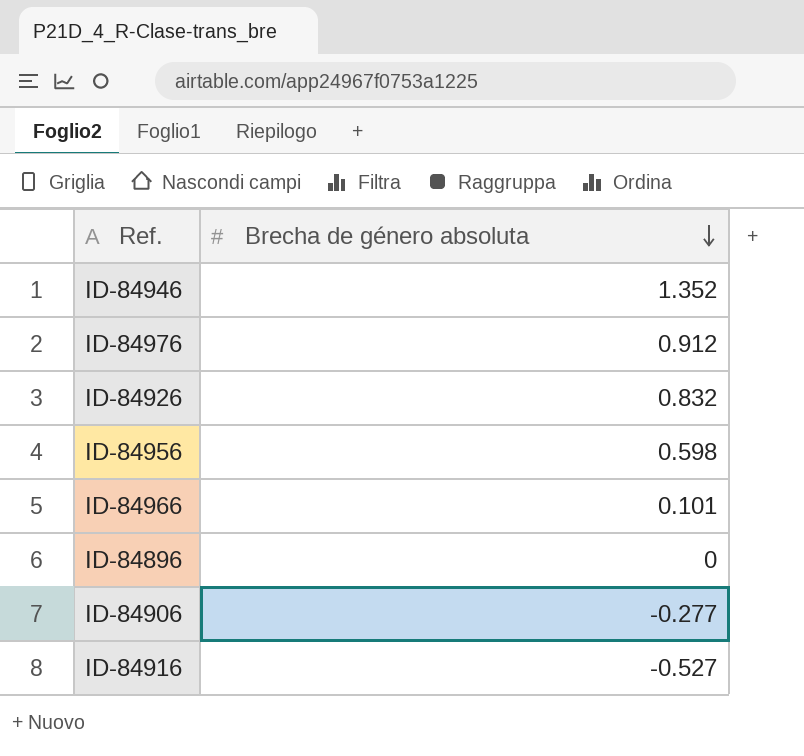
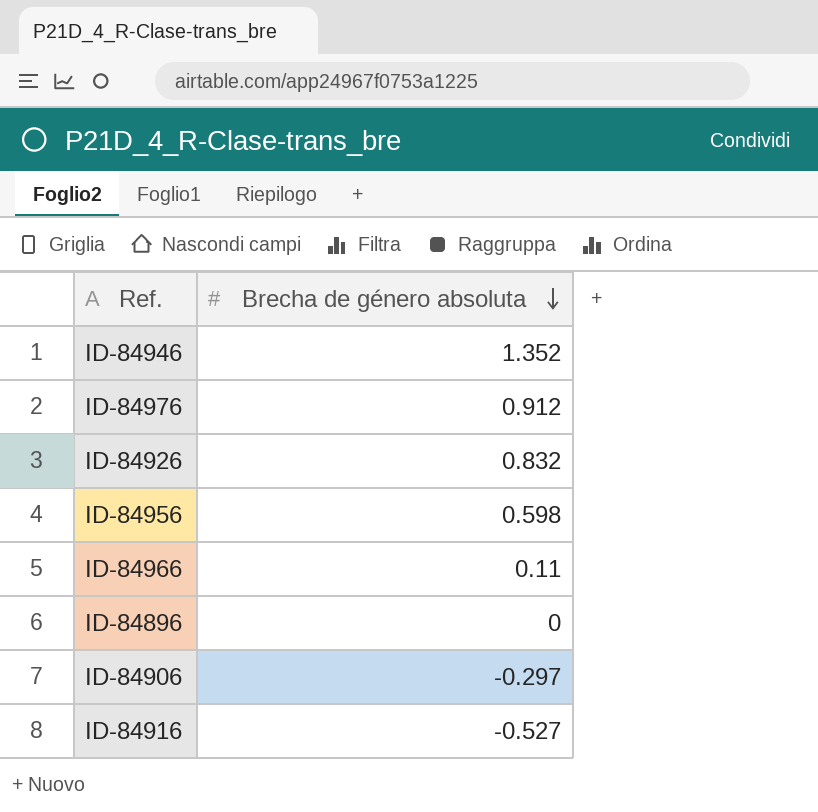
ID-84966 | Brecha de género absoluta: 0.101 -> 0.11
ID-84906 | Brecha de género absoluta: -0.277 -> -0.297

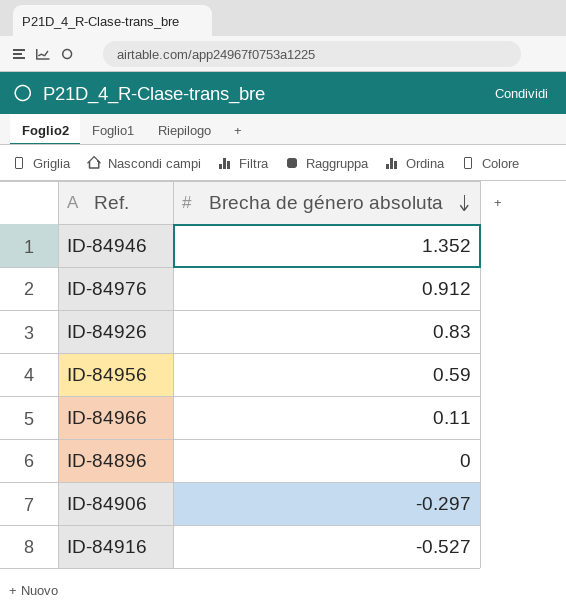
ID-84926 | Brecha de género absoluta: 0.832 -> 0.83
ID-84956 | Brecha de género absoluta: 0.598 -> 0.59

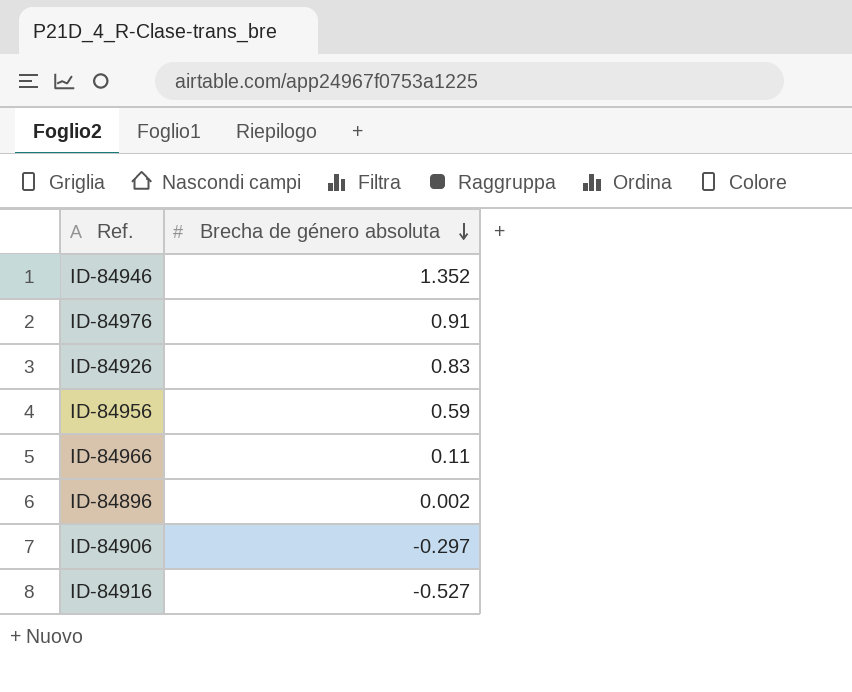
ID-84976 | Brecha de género absoluta: 0.912 -> 0.91
ID-84896 | Brecha de género absoluta: 0 -> 0.002

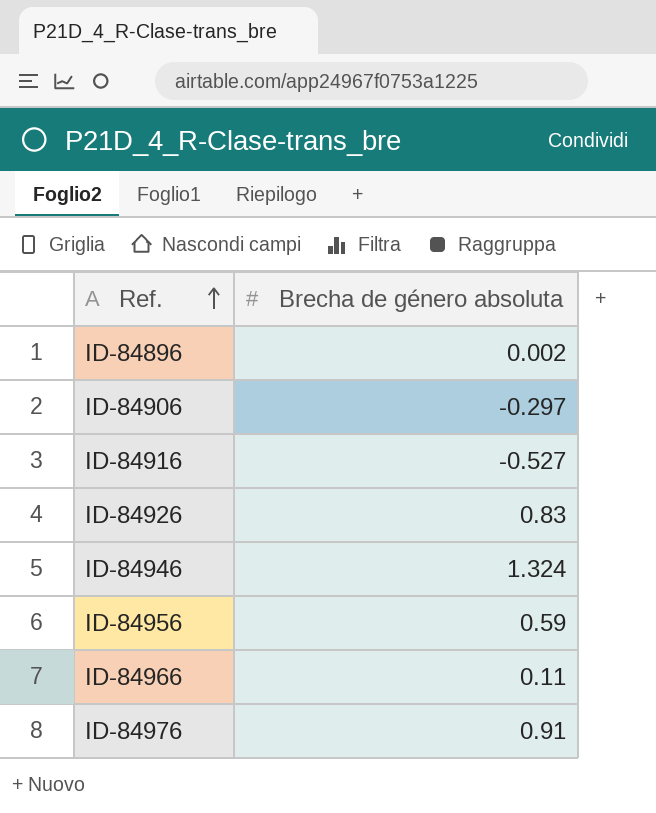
row order: Brecha de género absoluta descending -> Ref. ascending
ID-84946 | Brecha de género absoluta: 1.352 -> 1.324

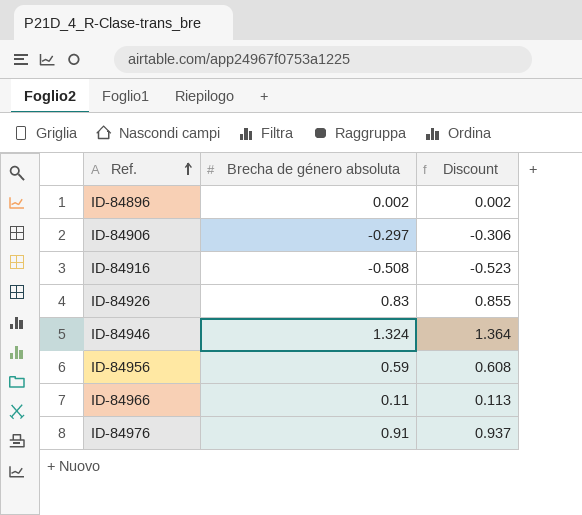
column Discount | formula: none -> [Brecha de género absoluta] * 1.03
ID-84916 | Brecha de género absoluta: -0.527 -> -0.508

